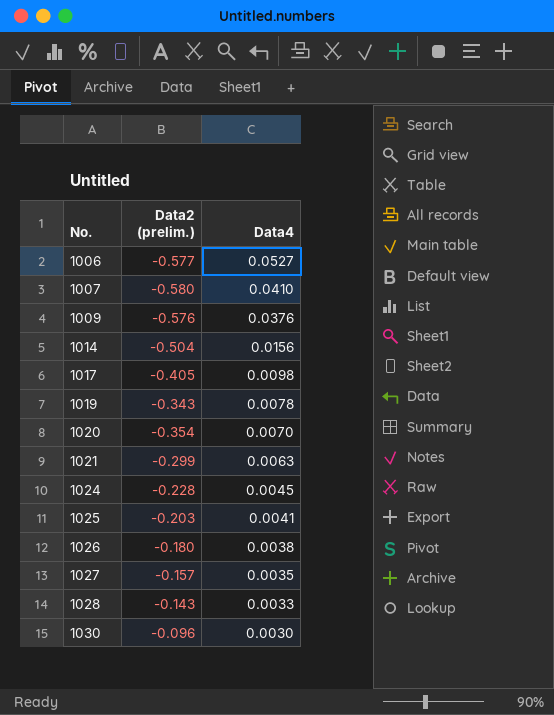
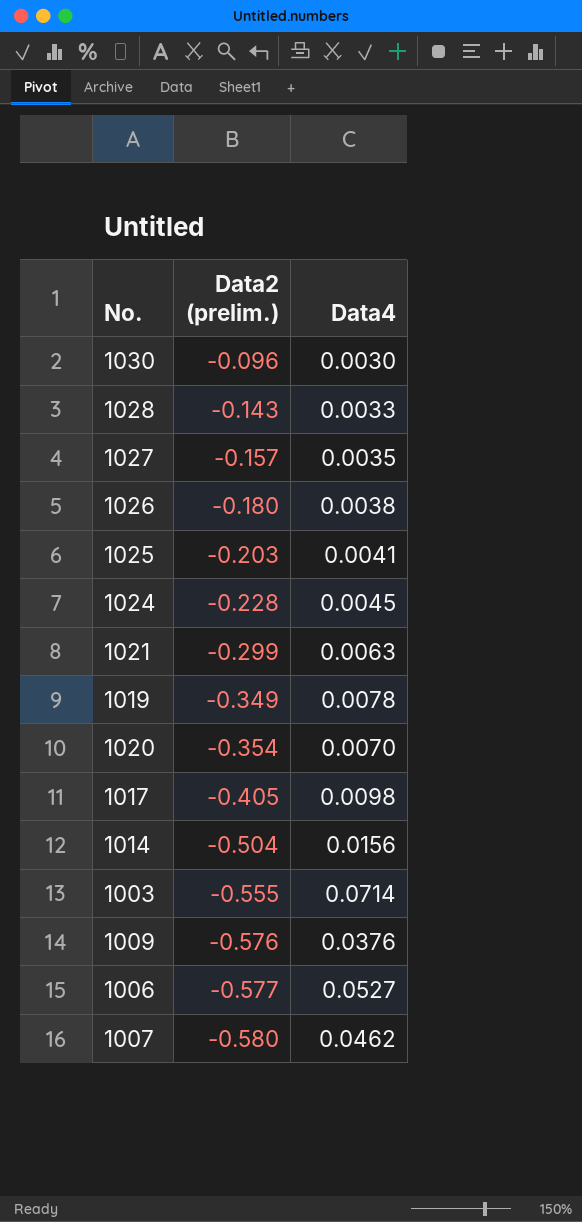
row order: No. ascending -> Data2 (prelim.) descending
1019 | Data2 (prelim.): -0.343 -> -0.349
row 1003: none -> -0.555 | 0.0714
1007 | Data4: 0.0410 -> 0.0462

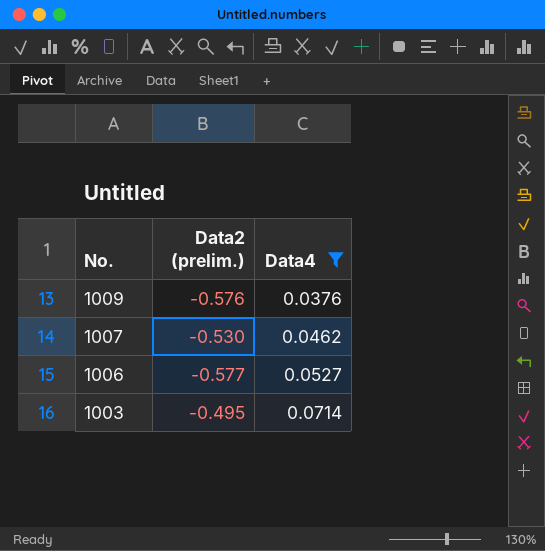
filter: none -> Data4 >= 0.0376
row order: Data2 (prelim.) descending -> No. descending
1007 | Data2 (prelim.): -0.580 -> -0.530
1003 | Data2 (prelim.): -0.555 -> -0.495

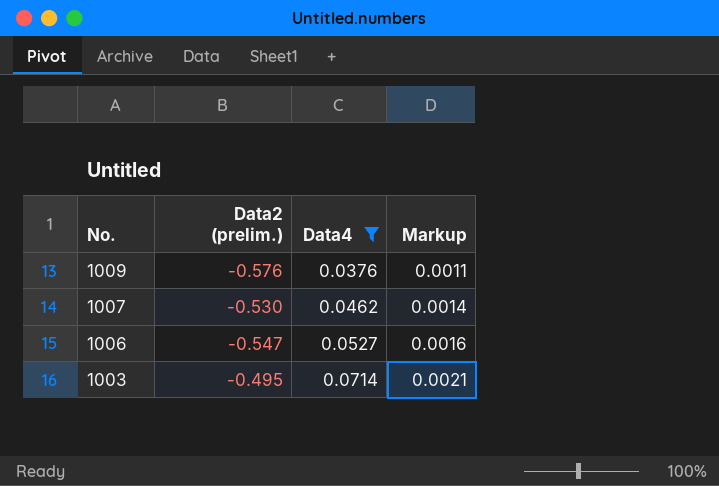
column Markup | formula: none -> [Data4] * 0.03
1006 | Data2 (prelim.): -0.577 -> -0.547

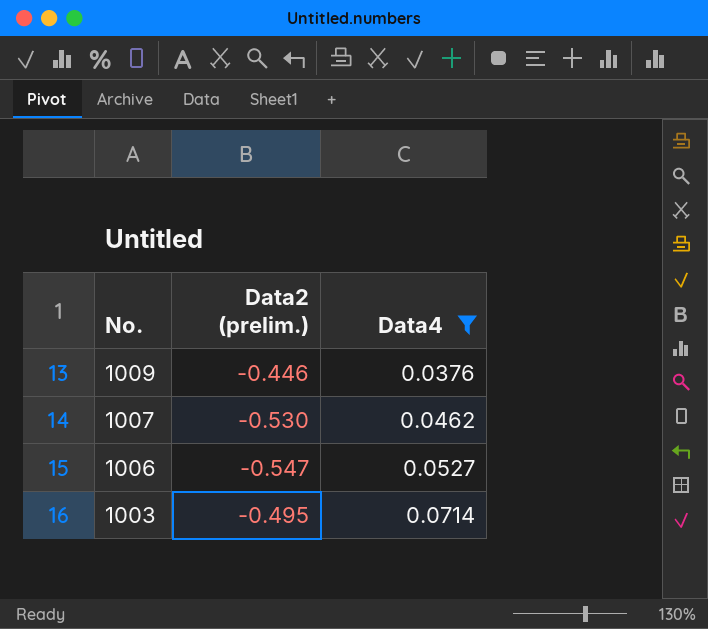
column Markup | formula: [Data4] * 0.03 -> none
1009 | Data2 (prelim.): -0.576 -> -0.446

